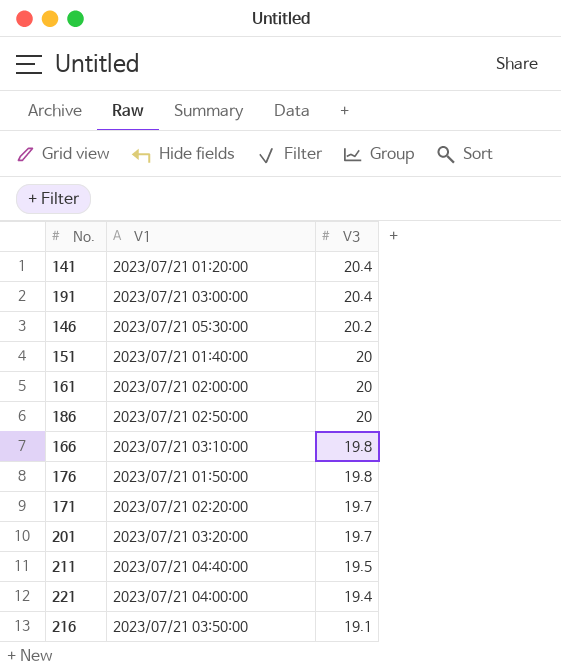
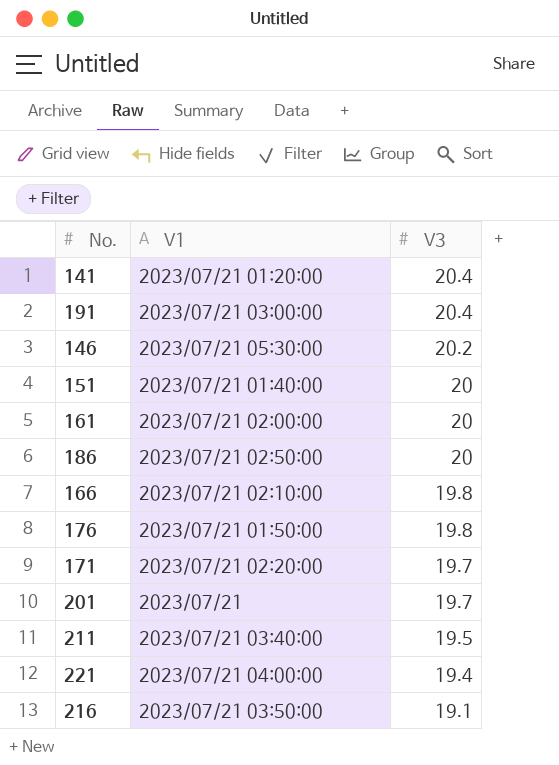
166 | V1: 2023/07/21 03:10:00 -> 2023/07/21 02:10:00
201 | V1: 2023/07/21 03:20:00 -> 2023/07/21
211 | V1: 2023/07/21 04:40:00 -> 2023/07/21 03:40:00

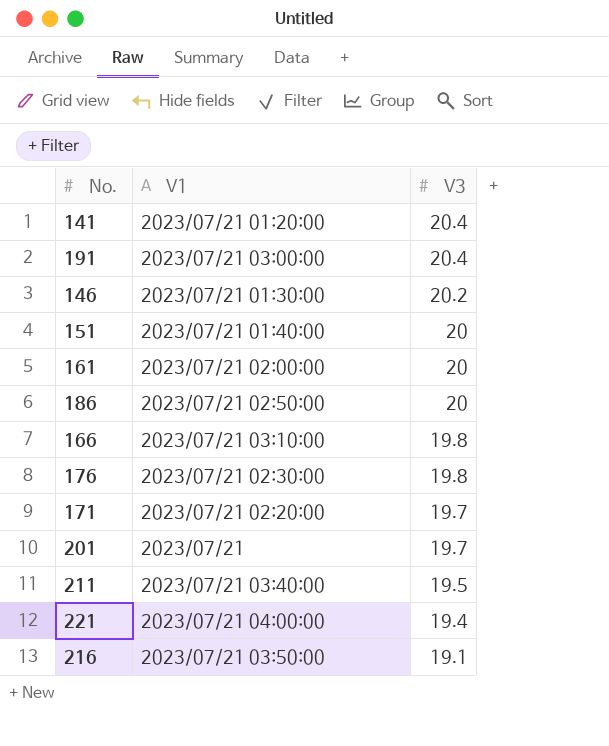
146 | V1: 2023/07/21 05:30:00 -> 2023/07/21 01:30:00
166 | V1: 2023/07/21 02:10:00 -> 2023/07/21 03:10:00
176 | V1: 2023/07/21 01:50:00 -> 2023/07/21 02:30:00

